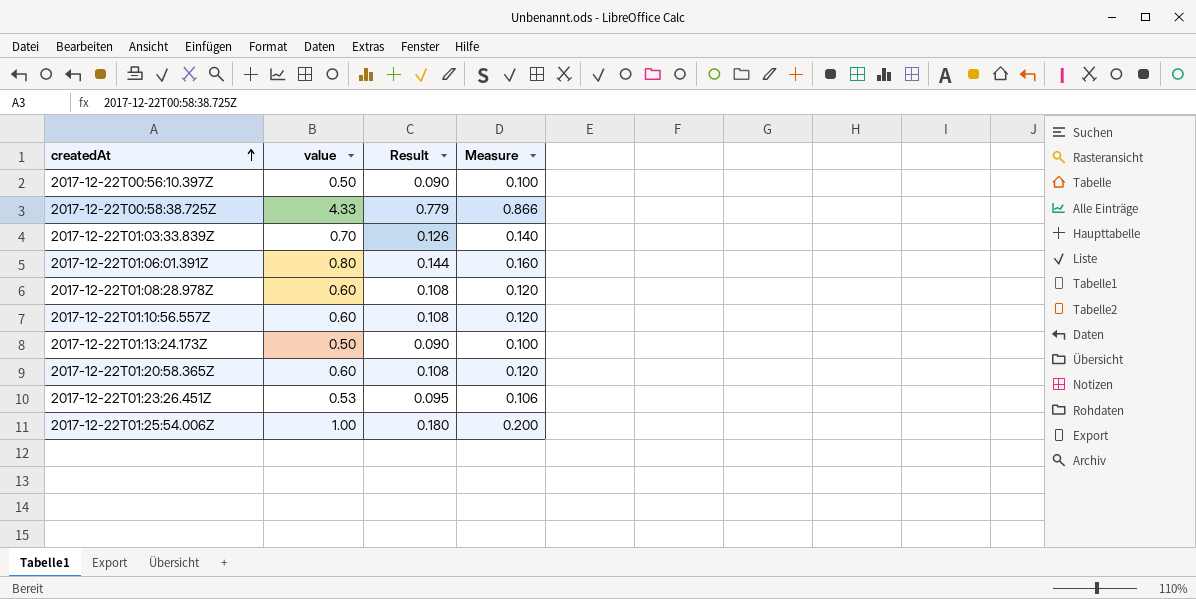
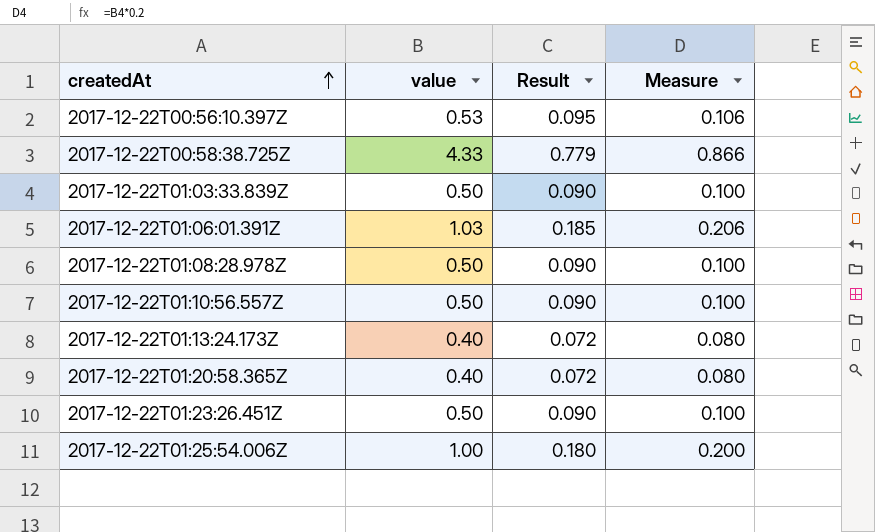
2017-12-22T00:56:10.397Z | value: 0.50 -> 0.53
2017-12-22T00:56:10.397Z | Result: 0.090 -> 0.095
2017-12-22T00:56:10.397Z | Measure: 0.100 -> 0.106
2017-12-22T01:03:33.839Z | value: 0.70 -> 0.50
2017-12-22T01:03:33.839Z | Result: 0.126 -> 0.090
2017-12-22T01:03:33.839Z | Measure: 0.140 -> 0.100
2017-12-22T01:06:01.391Z | value: 0.80 -> 1.03
2017-12-22T01:06:01.391Z | Result: 0.144 -> 0.185
2017-12-22T01:06:01.391Z | Measure: 0.160 -> 0.206
2017-12-22T01:08:28.978Z | value: 0.60 -> 0.50
2017-12-22T01:08:28.978Z | Result: 0.108 -> 0.090
2017-12-22T01:08:28.978Z | Measure: 0.120 -> 0.100
2017-12-22T01:10:56.557Z | value: 0.60 -> 0.50
2017-12-22T01:10:56.557Z | Result: 0.108 -> 0.090
2017-12-22T01:10:56.557Z | Measure: 0.120 -> 0.100
2017-12-22T01:13:24.173Z | value: 0.50 -> 0.40
2017-12-22T01:13:24.173Z | Result: 0.090 -> 0.072
2017-12-22T01:13:24.173Z | Measure: 0.100 -> 0.080
2017-12-22T01:20:58.365Z | value: 0.60 -> 0.40
2017-12-22T01:20:58.365Z | Result: 0.108 -> 0.072
2017-12-22T01:20:58.365Z | Measure: 0.120 -> 0.080
2017-12-22T01:23:26.451Z | value: 0.53 -> 0.50
2017-12-22T01:23:26.451Z | Result: 0.095 -> 0.090
2017-12-22T01:23:26.451Z | Measure: 0.106 -> 0.100

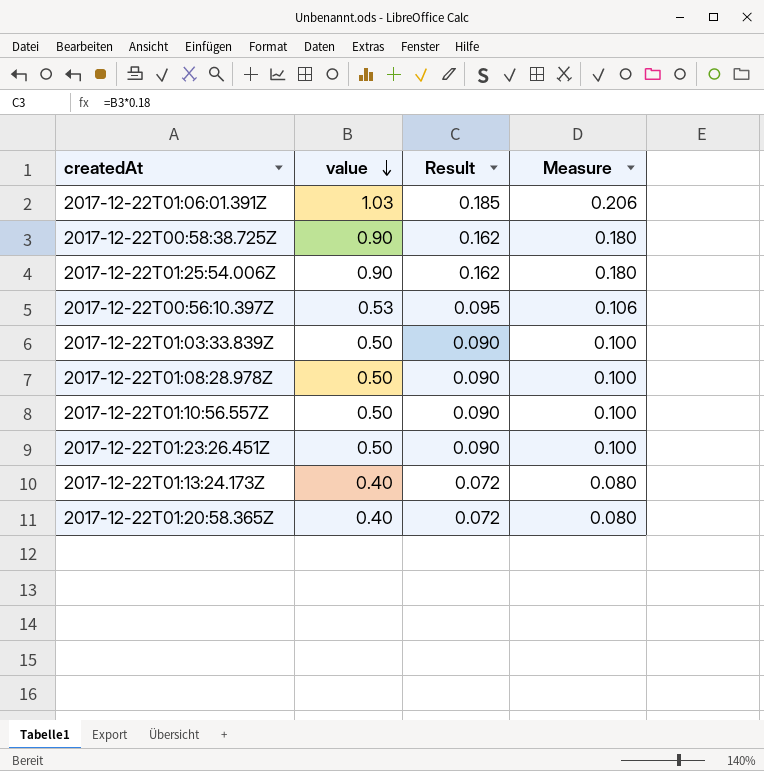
row order: createdAt ascending -> value descending
2017-12-22T00:58:38.725Z | value: 4.33 -> 0.90
2017-12-22T00:58:38.725Z | Result: 0.779 -> 0.162
2017-12-22T00:58:38.725Z | Measure: 0.866 -> 0.180
2017-12-22T01:25:54.006Z | value: 1.00 -> 0.90
2017-12-22T01:25:54.006Z | Result: 0.180 -> 0.162
2017-12-22T01:25:54.006Z | Measure: 0.200 -> 0.180

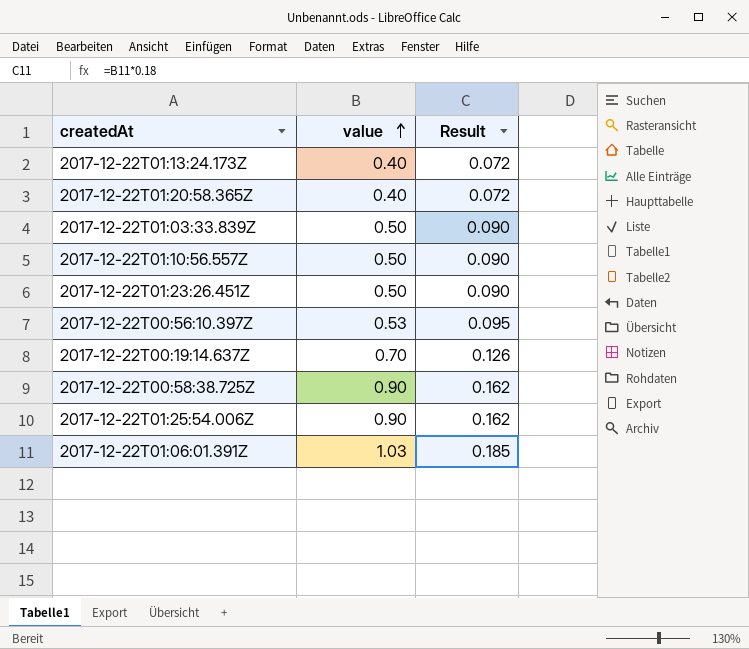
row order: value descending -> value ascending
column Measure | formula: [value] * 0.2 -> none
row 2017-12-22T01:08:28.978Z: 0.50 | 0.090 | 0.100 -> none
row 2017-12-22T00:19:14.637Z: none -> 0.70 | 0.126

